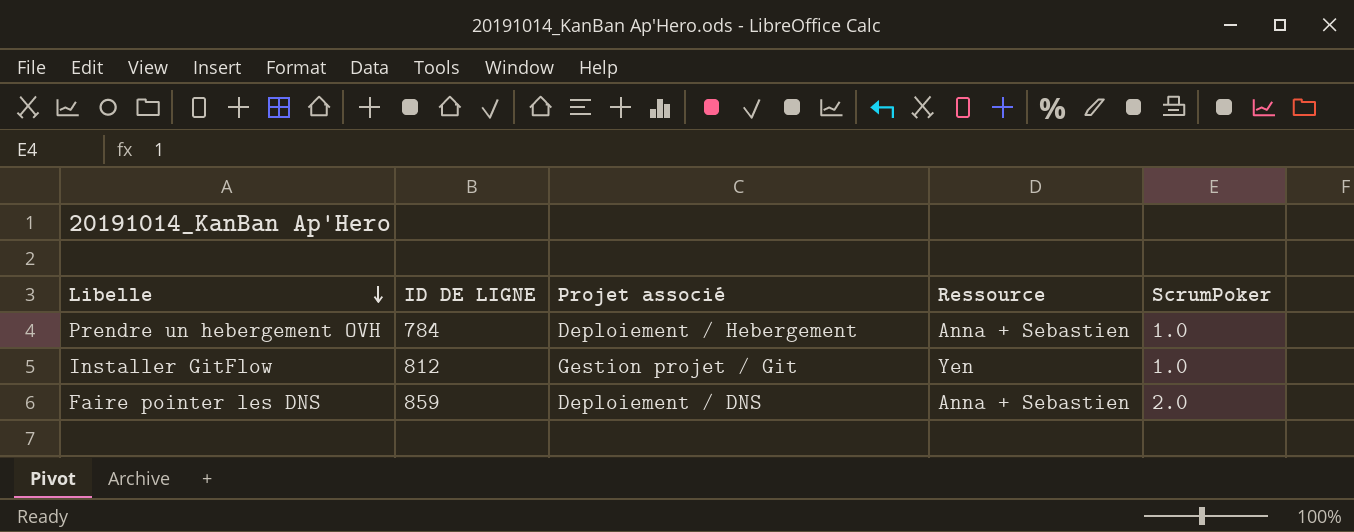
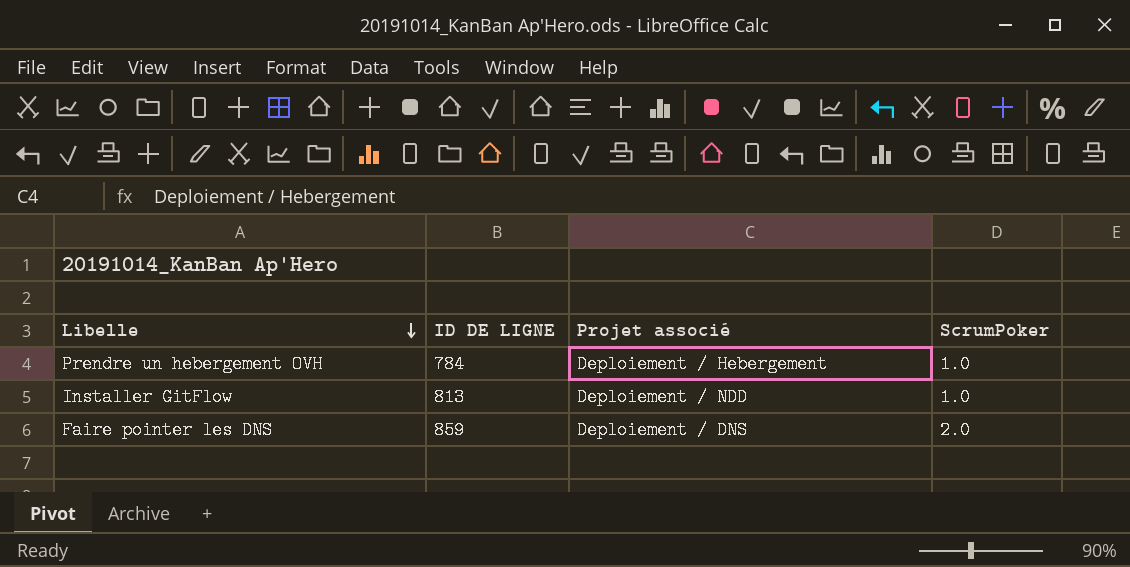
column Ressource | position: 4 -> none
Installer GitFlow | ID DE LIGNE: 812 -> 813
Installer GitFlow | Projet associé: Gestion projet / Git -> Deploiement / NDD

